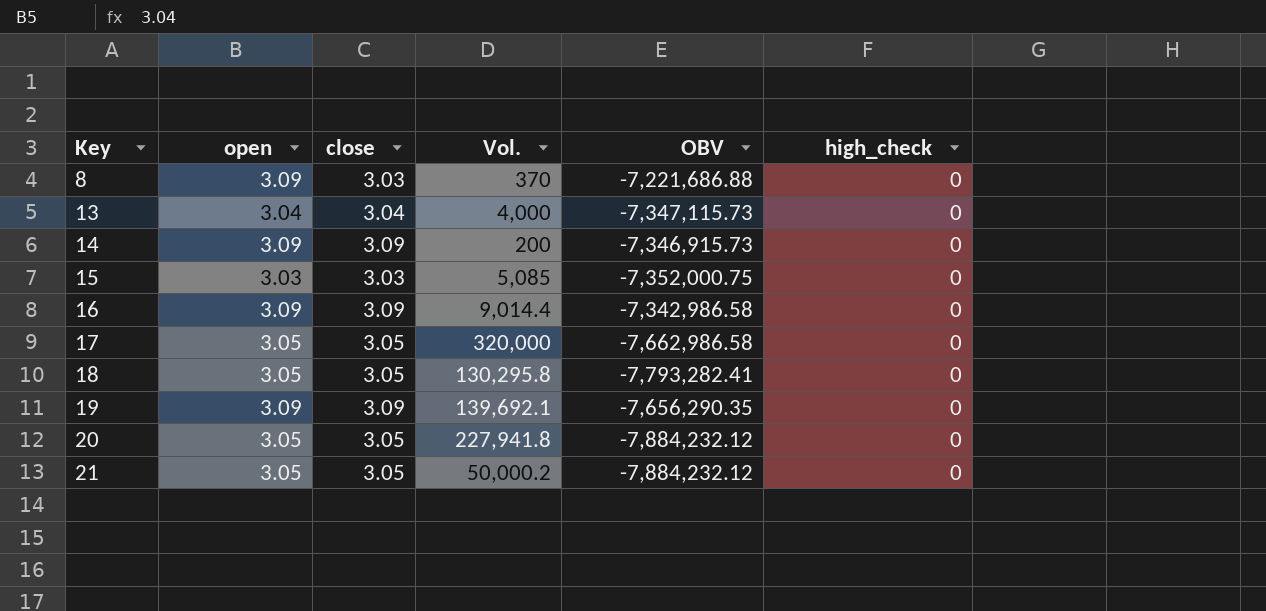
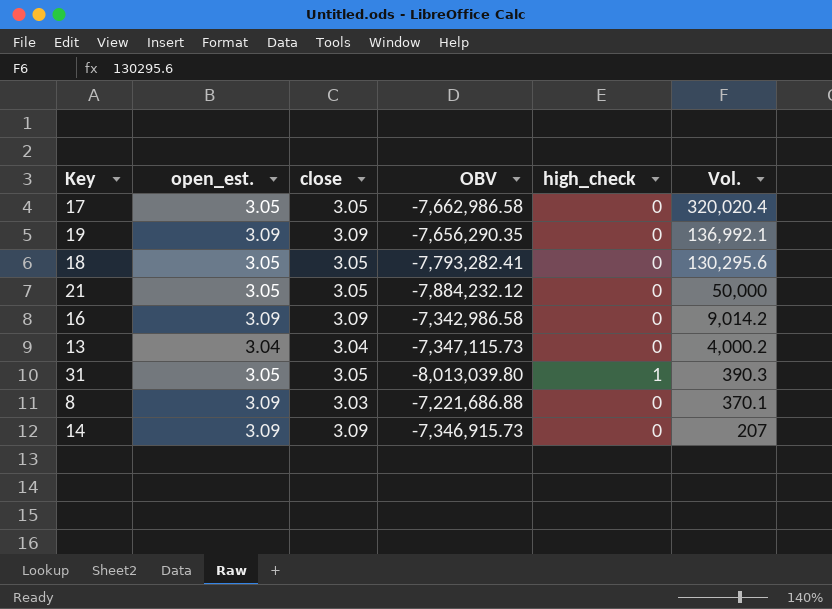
row order: Key ascending -> Vol. descending
column name: open -> open_est.
column Vol. | position: 4 -> 6
row 15: 3.03 | 3.03 | 5,085 | -7,352,000.75 | 0 -> none
row 20: 3.05 | 3.05 | 227,941.8 | -7,884,232.12 | 0 -> none
17 | Vol.: 320,000 -> 320,020.4
19 | Vol.: 139,692.1 -> 136,992.1
18 | Vol.: 130,295.8 -> 130,295.6
21 | Vol.: 50,000.2 -> 50,000
16 | Vol.: 9,014.4 -> 9,014.2
13 | Vol.: 4,000 -> 4,000.2
row 31: none -> 3.05 | 3.05 | -8,013,039.80 | 1 | 390.3
8 | Vol.: 370 -> 370.1
14 | Vol.: 200 -> 207

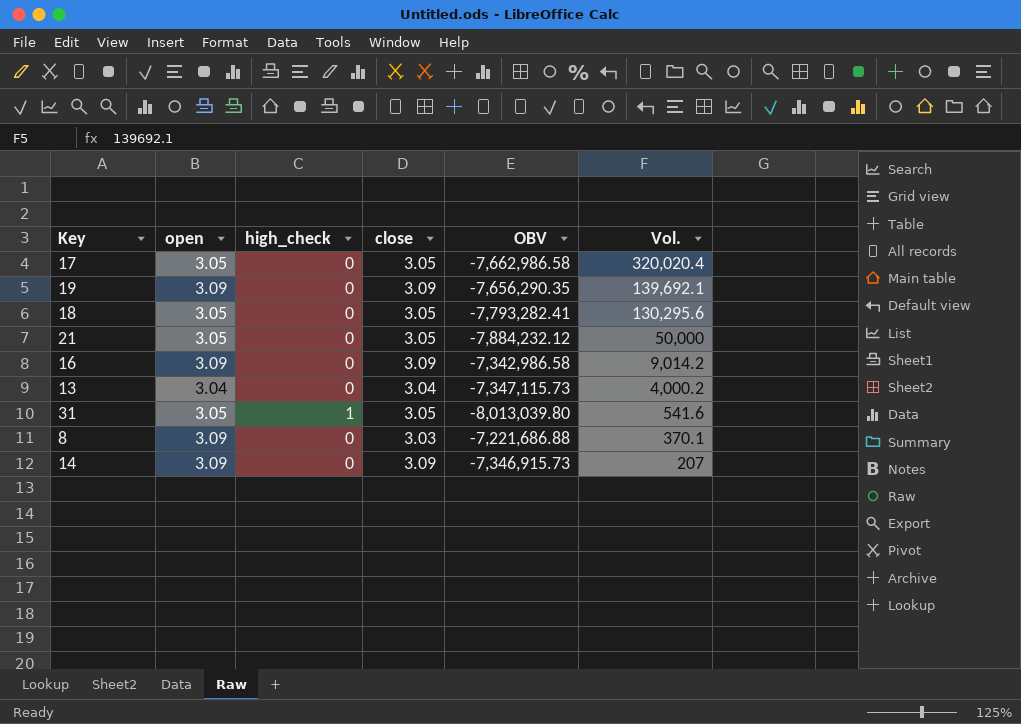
column name: open_est. -> open
column high_check | position: 5 -> 3
19 | Vol.: 136,992.1 -> 139,692.1
31 | Vol.: 390.3 -> 541.6

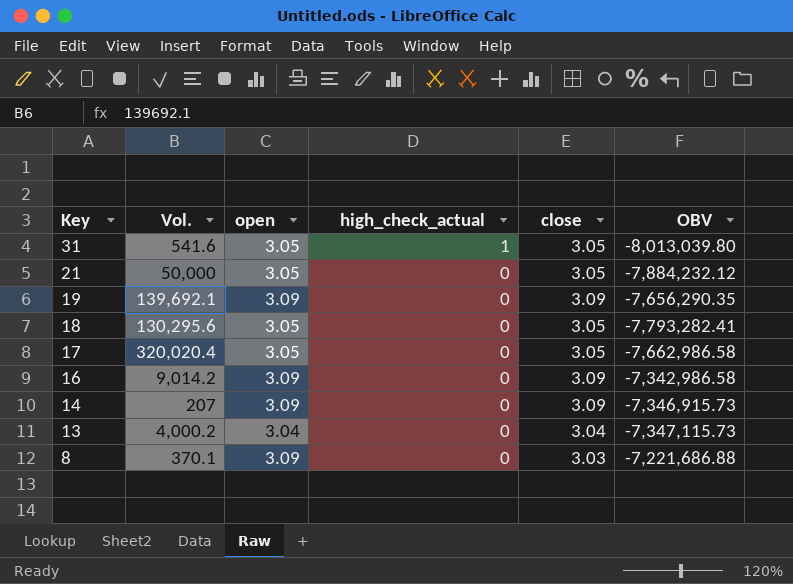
row order: Vol. descending -> Key descending
column Vol. | position: 6 -> 2
column name: high_check -> high_check_actual

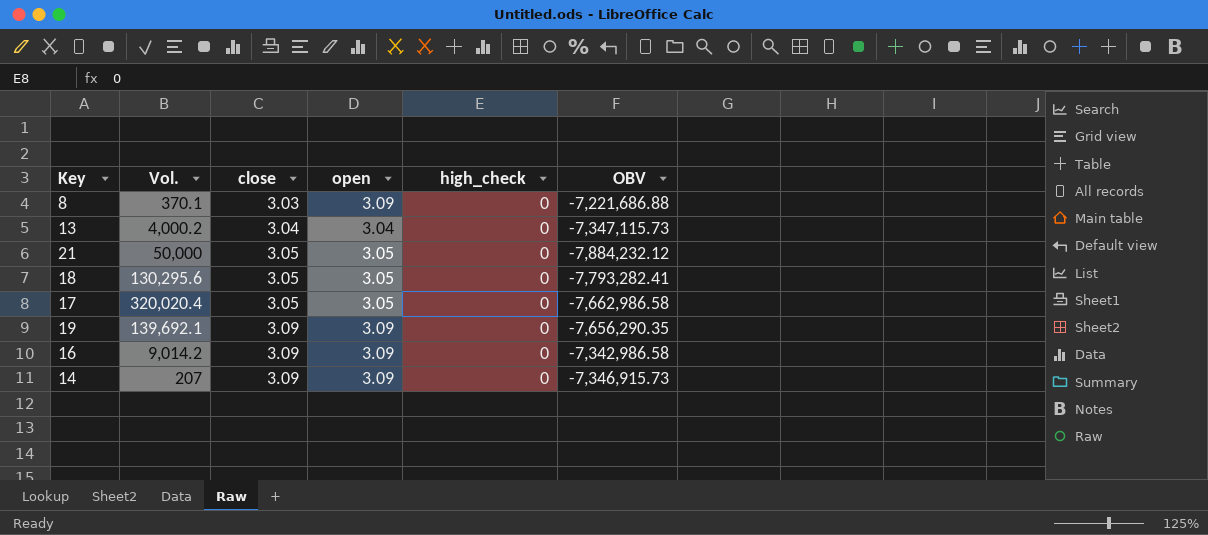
row order: Key descending -> close ascending
column close | position: 5 -> 3
column name: high_check_actual -> high_check
row 31: 541.6 | 3.05 | 1 | 3.05 | -8,013,039.80 -> none

